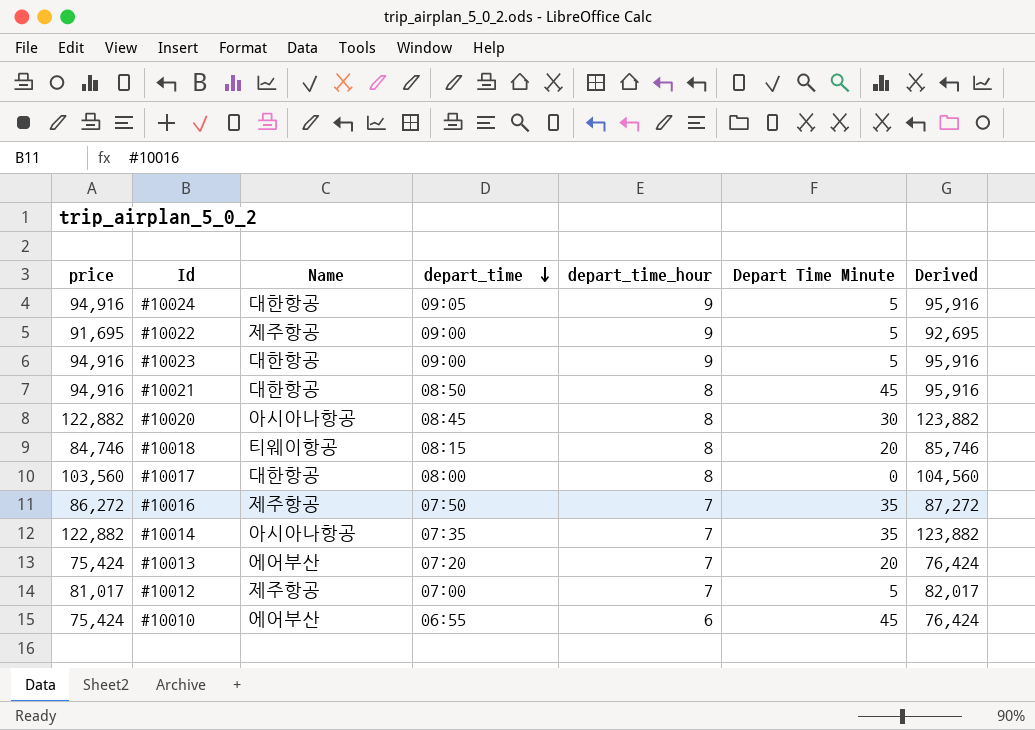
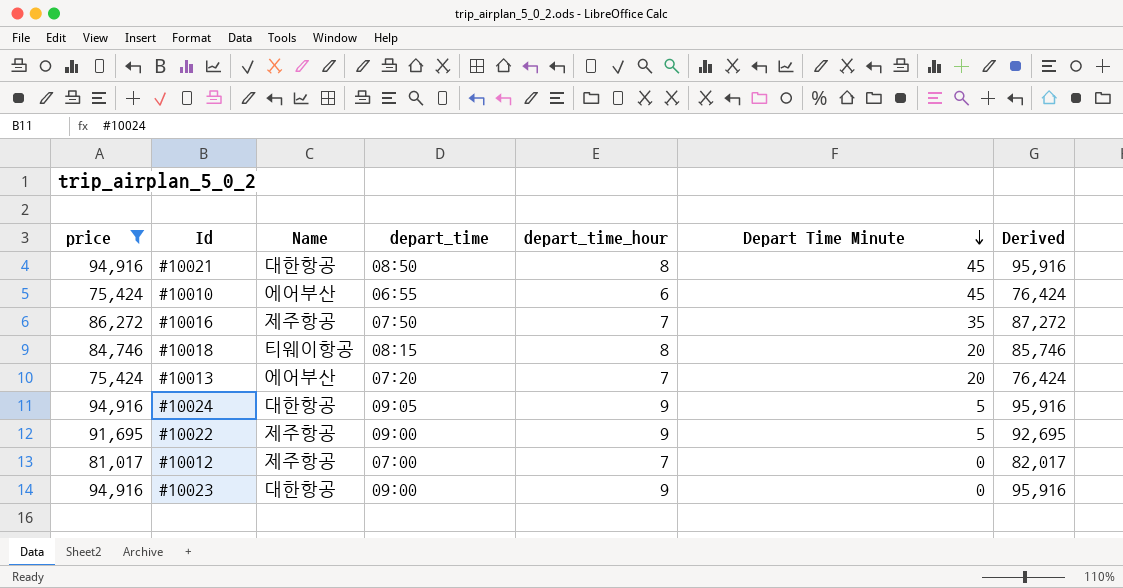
filter: none -> price <= 94,916
row order: depart_time descending -> Depart Time Minute descending
#10012 | Depart Time Minute: 5 -> 0
#10023 | Depart Time Minute: 5 -> 0

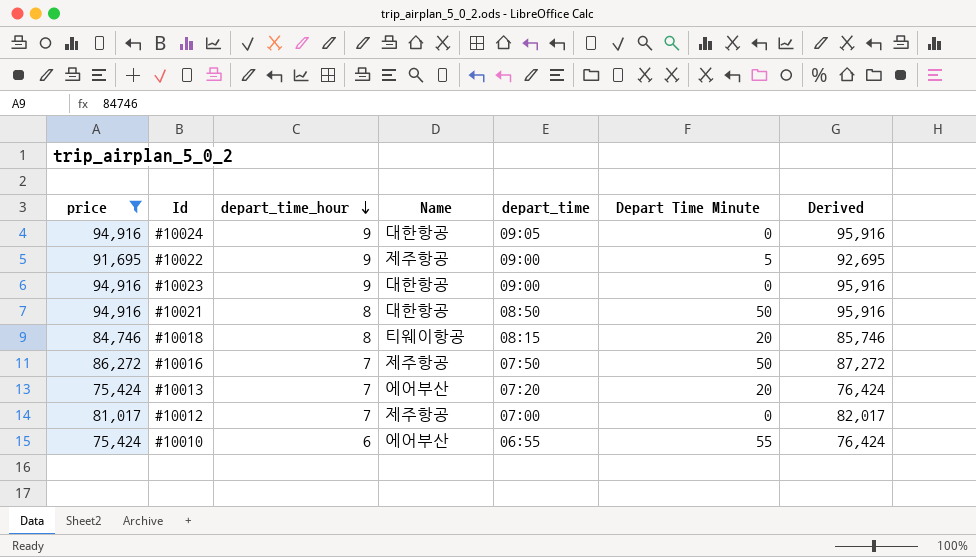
row order: Depart Time Minute descending -> depart_time_hour descending
column depart_time_hour | position: 5 -> 3
#10024 | Depart Time Minute: 5 -> 0
#10021 | Depart Time Minute: 45 -> 50
#10016 | Depart Time Minute: 35 -> 50
#10010 | Depart Time Minute: 45 -> 55

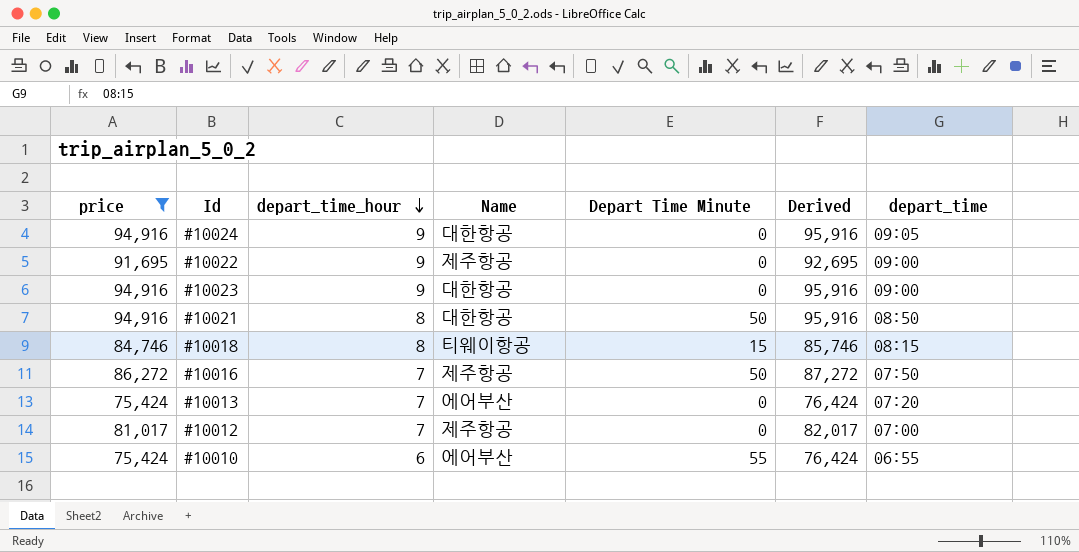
column depart_time | position: 5 -> 7
#10022 | Depart Time Minute: 5 -> 0
#10018 | Depart Time Minute: 20 -> 15
#10013 | Depart Time Minute: 20 -> 0

